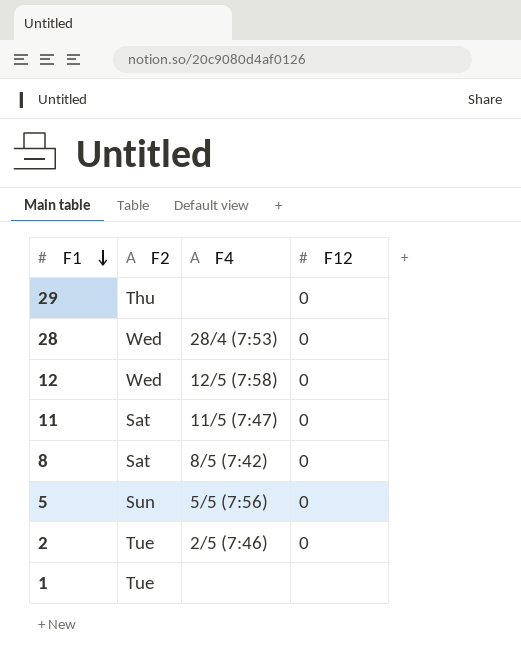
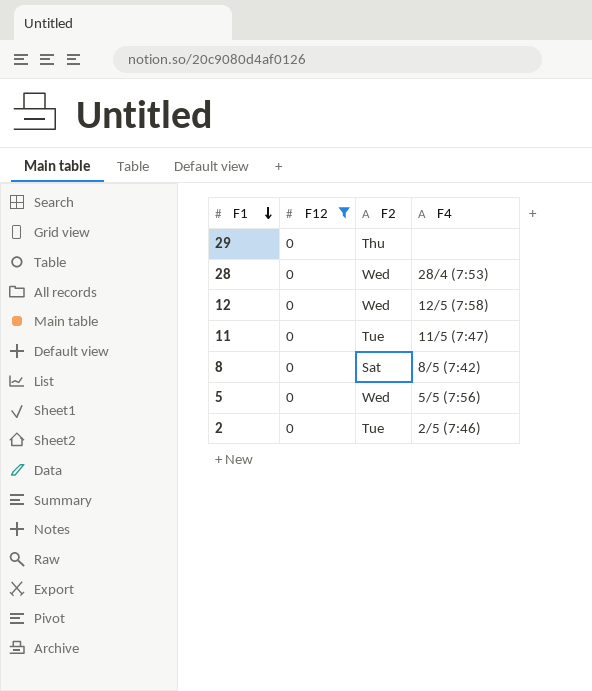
filter: none -> F12 = 0
column F12 | position: 4 -> 2
11 | F2: Sat -> Tue
5 | F2: Sun -> Wed

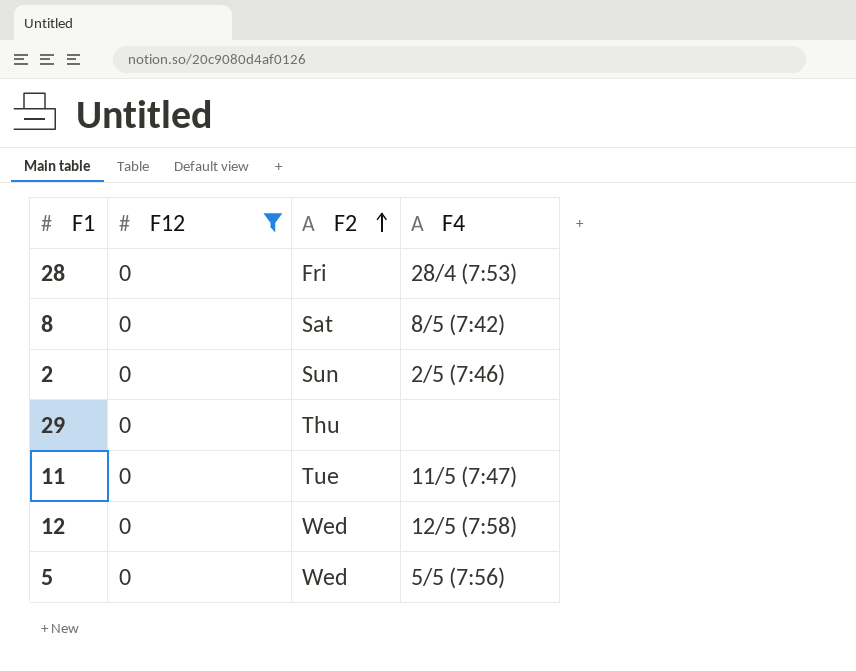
row order: F1 descending -> F2 ascending
28 | F2: Wed -> Fri
2 | F2: Tue -> Sun

